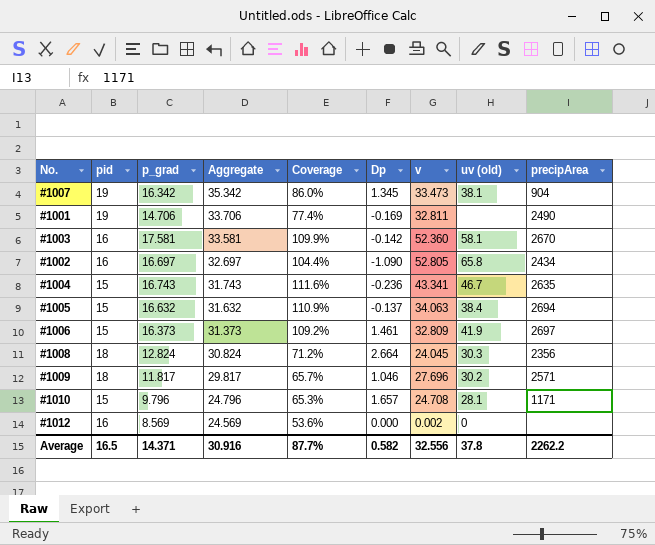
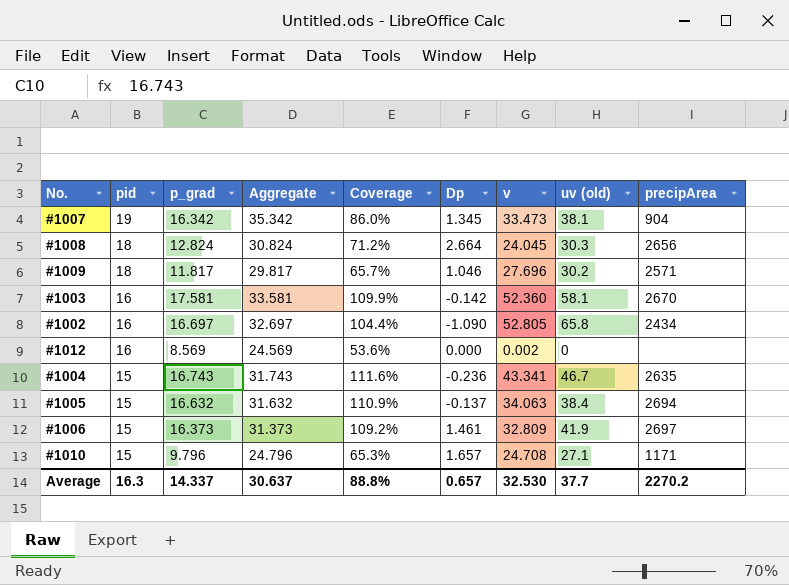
row order: Aggregate descending -> pid descending
row #1001: 19 | 14.706 | 33.706 | 77.4% | -0.169 | 32.811 | none | 2490 -> none
#1008 | precipArea: 2356 -> 2656
#1010 | uv (old): 28.1 -> 27.1
Average | pid: 16.5 -> 16.3
Average | p_grad: 14.371 -> 14.337
Average | Aggregate: 30.916 -> 30.637
Average | Coverage: 87.7% -> 88.8%
Average | Dp: 0.582 -> 0.657
Average | v: 32.556 -> 32.530
Average | uv (old): 37.8 -> 37.7
Average | precipArea: 2262.2 -> 2270.2

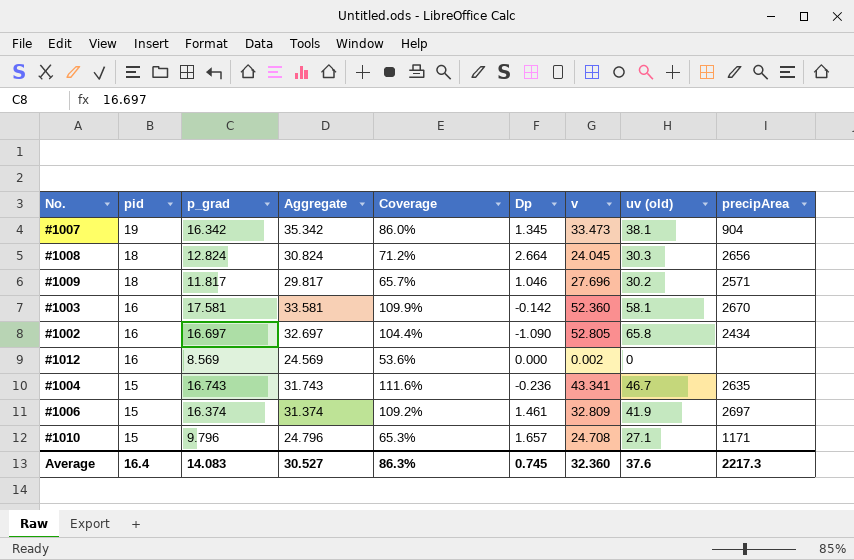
row #1005: 15 | 16.632 | 31.632 | 110.9% | -0.137 | 34.063 | 38.4 | 2694 -> none
#1006 | p_grad: 16.373 -> 16.374
#1006 | Aggregate: 31.373 -> 31.374
Average | pid: 16.3 -> 16.4
Average | p_grad: 14.337 -> 14.083
Average | Aggregate: 30.637 -> 30.527
Average | Coverage: 88.8% -> 86.3%
Average | Dp: 0.657 -> 0.745
Average | v: 32.530 -> 32.360
Average | uv (old): 37.7 -> 37.6
Average | precipArea: 2270.2 -> 2217.3

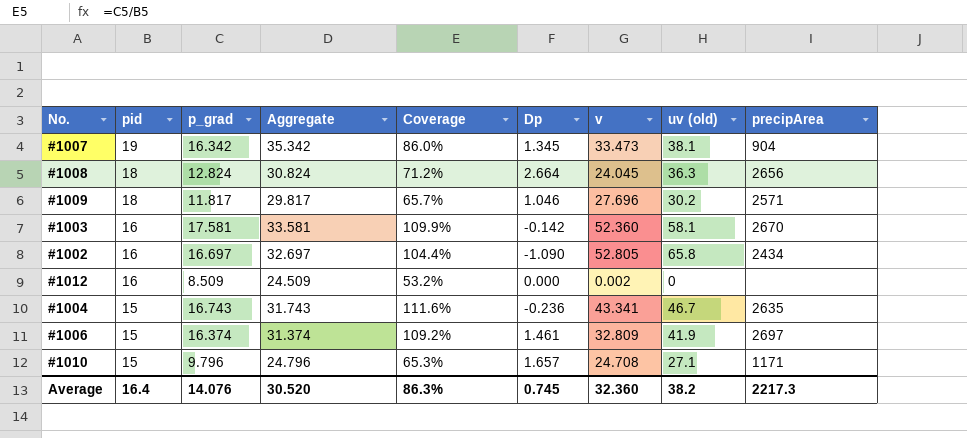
#1008 | uv (old): 30.3 -> 36.3
#1012 | p_grad: 8.569 -> 8.509
#1012 | Aggregate: 24.569 -> 24.509
#1012 | Coverage: 53.6% -> 53.2%
Average | p_grad: 14.083 -> 14.076
Average | Aggregate: 30.527 -> 30.520
Average | uv (old): 37.6 -> 38.2

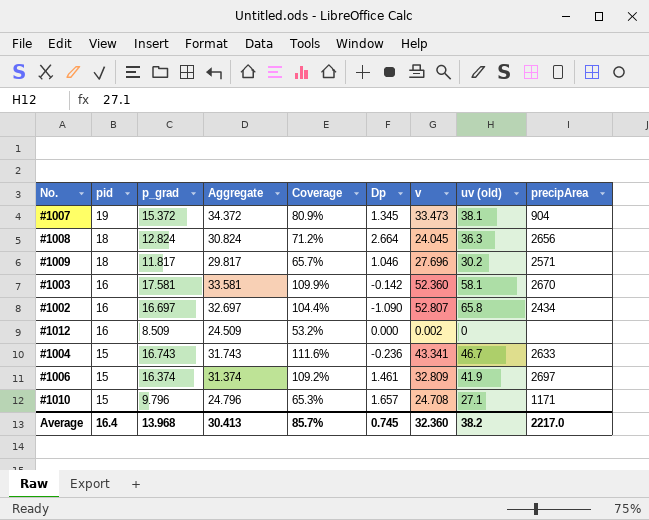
#1007 | p_grad: 16.342 -> 15.372
#1007 | Aggregate: 35.342 -> 34.372
#1007 | Coverage: 86.0% -> 80.9%
#1002 | v: 52.805 -> 52.807
#1004 | precipArea: 2635 -> 2633
Average | p_grad: 14.076 -> 13.968
Average | Aggregate: 30.520 -> 30.413
Average | Coverage: 86.3% -> 85.7%
Average | precipArea: 2217.3 -> 2217.0

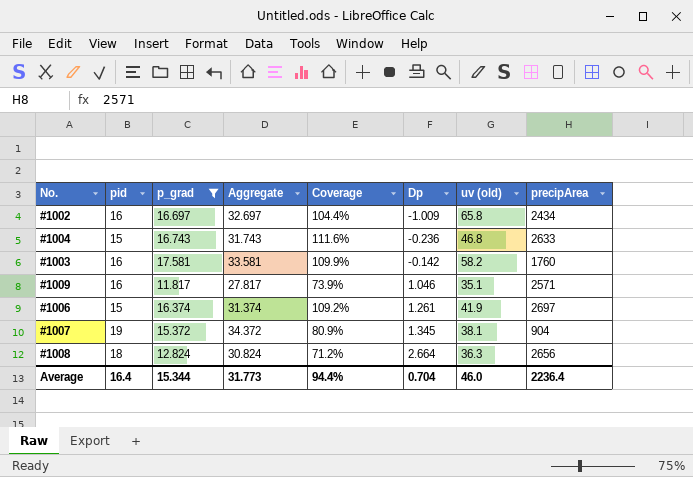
filter: none -> p_grad >= 11.817
row order: pid descending -> Dp ascending
column v | position: 7 -> none
#1002 | Dp: -1.090 -> -1.009
#1004 | uv (old): 46.7 -> 46.8
#1003 | uv (old): 58.1 -> 58.2
#1003 | precipArea: 2670 -> 1760
#1009 | pid: 18 -> 16
#1009 | Aggregate: 29.817 -> 27.817
#1009 | Coverage: 65.7% -> 73.9%
#1009 | uv (old): 30.2 -> 35.1
#1006 | Dp: 1.461 -> 1.261
Average | p_grad: 13.968 -> 15.344
Average | Aggregate: 30.413 -> 31.773
Average | Coverage: 85.7% -> 94.4%
Average | Dp: 0.745 -> 0.704
Average | uv (old): 38.2 -> 46.0
Average | precipArea: 2217.0 -> 2236.4

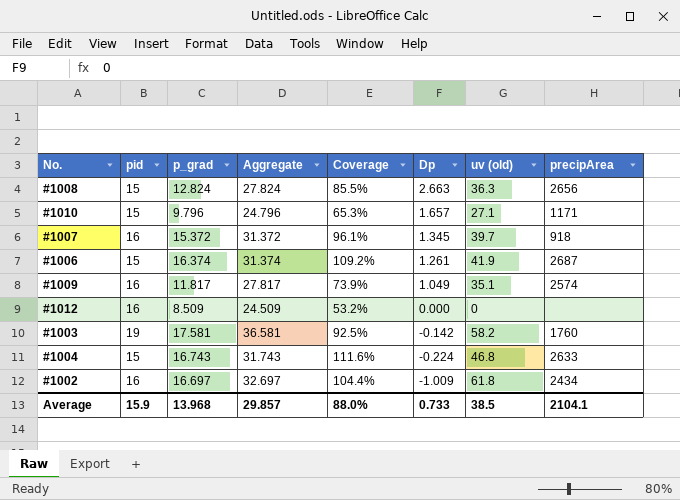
filter: p_grad >= 11.817 -> none
row order: Dp ascending -> Dp descending
#1008 | pid: 18 -> 15
#1008 | Aggregate: 30.824 -> 27.824
#1008 | Coverage: 71.2% -> 85.5%
#1008 | Dp: 2.664 -> 2.663
#1007 | pid: 19 -> 16
#1007 | Aggregate: 34.372 -> 31.372
#1007 | Coverage: 80.9% -> 96.1%
#1007 | uv (old): 38.1 -> 39.7
#1007 | precipArea: 904 -> 918
#1006 | precipArea: 2697 -> 2687
#1009 | Dp: 1.046 -> 1.049
#1009 | precipArea: 2571 -> 2574
#1003 | pid: 16 -> 19
#1003 | Aggregate: 33.581 -> 36.581
#1003 | Coverage: 109.9% -> 92.5%
#1004 | Dp: -0.236 -> -0.224
#1002 | uv (old): 65.8 -> 61.8
Average | pid: 16.4 -> 15.9
Average | p_grad: 15.344 -> 13.968
Average | Aggregate: 31.773 -> 29.857
Average | Coverage: 94.4% -> 88.0%
Average | Dp: 0.704 -> 0.733
Average | uv (old): 46.0 -> 38.5
Average | precipArea: 2236.4 -> 2104.1

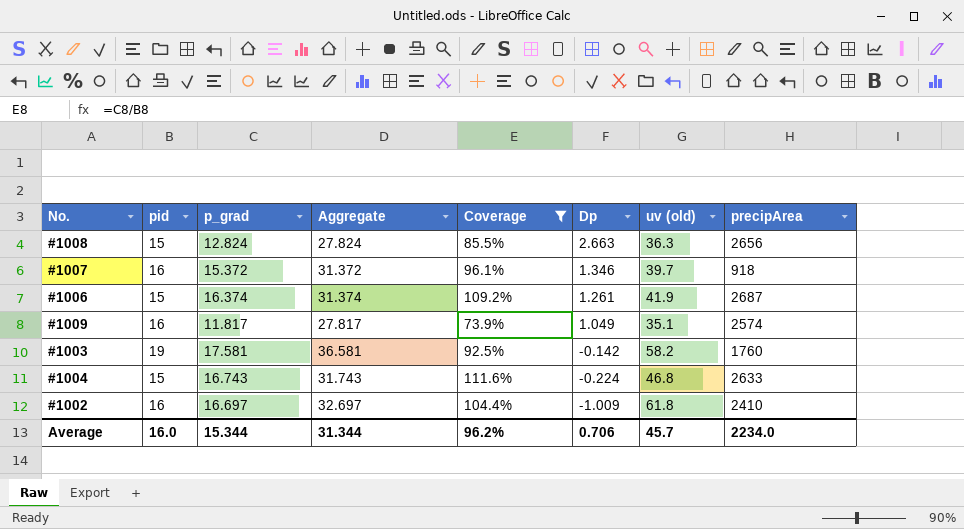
filter: none -> Coverage >= 73.9%
#1007 | Dp: 1.345 -> 1.346
#1002 | precipArea: 2434 -> 2410
Average | pid: 15.9 -> 16.0
Average | p_grad: 13.968 -> 15.344
Average | Aggregate: 29.857 -> 31.344
Average | Coverage: 88.0% -> 96.2%
Average | Dp: 0.733 -> 0.706
Average | uv (old): 38.5 -> 45.7
Average | precipArea: 2104.1 -> 2234.0

